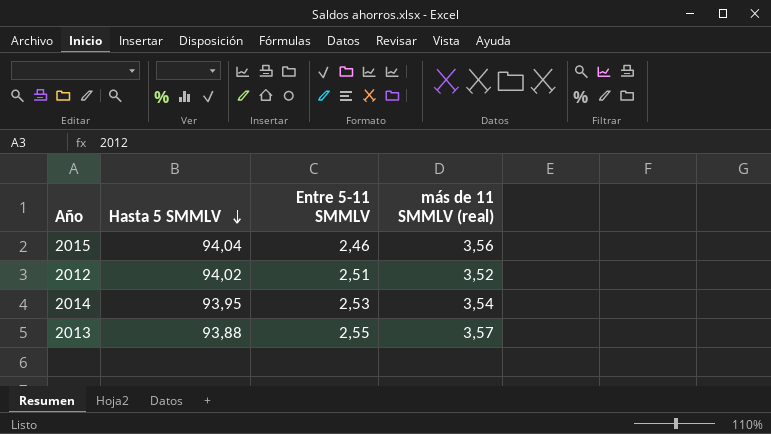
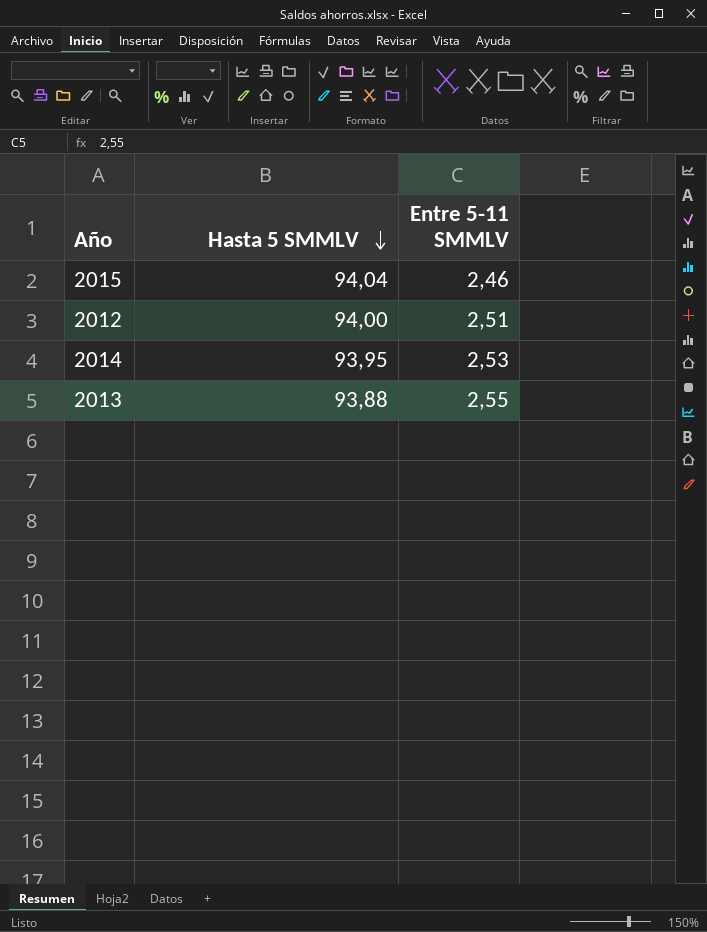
column más de 11 SMMLV (real) | position: 4 -> none
2012 | Hasta 5 SMMLV: 94,02 -> 94,00

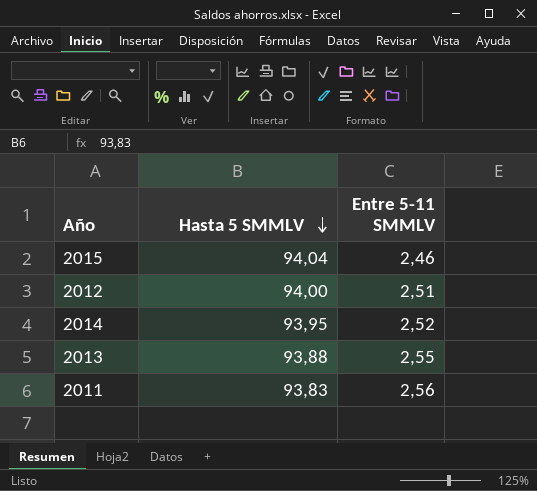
2014 | Entre 5-11 SMMLV: 2,53 -> 2,52
row 2011: none -> 93,83 | 2,56

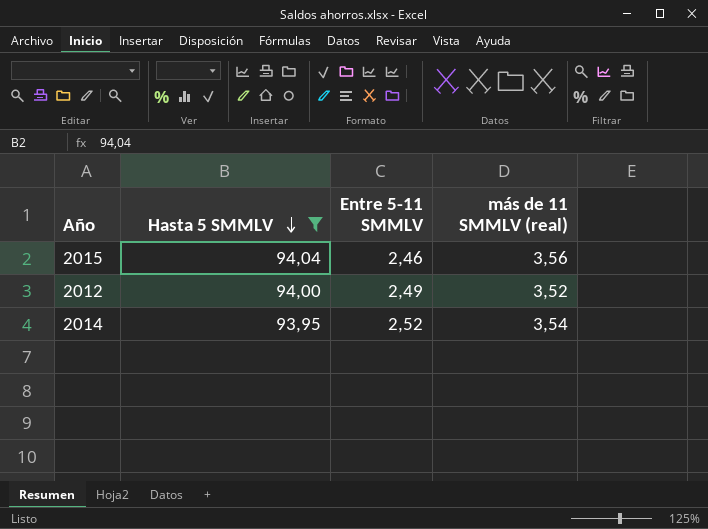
filter: none -> Hasta 5 SMMLV >= 93,95
column más de 11 SMMLV (real) | position: none -> 4
2012 | Entre 5-11 SMMLV: 2,51 -> 2,49

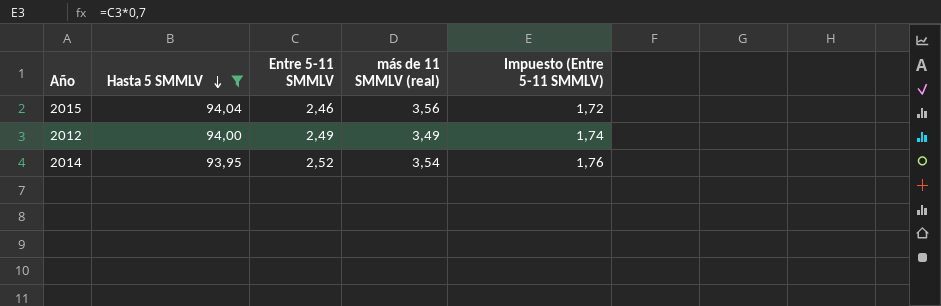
column Impuesto (Entre 5-11 SMMLV) | formula: none -> [Entre 5-11 SMMLV] * 0,7
2012 | más de 11 SMMLV (real): 3,52 -> 3,49

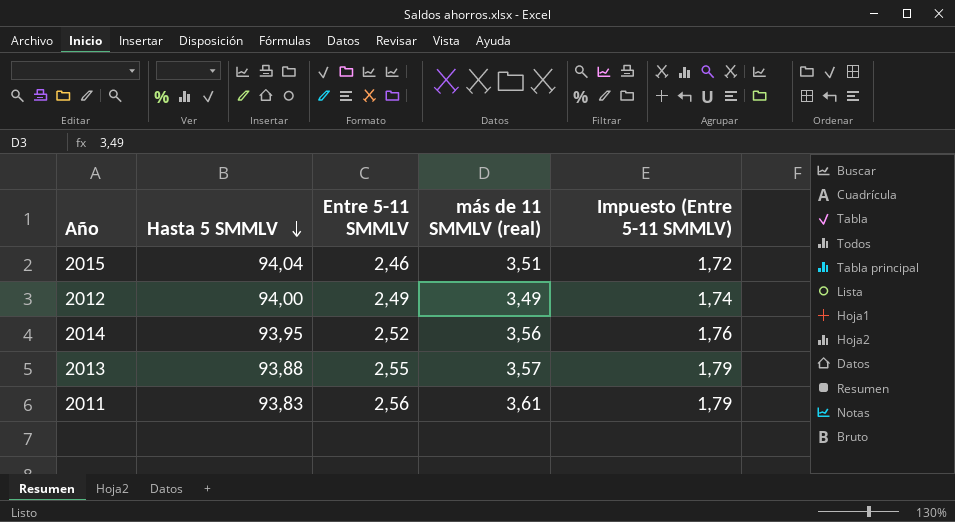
filter: Hasta 5 SMMLV >= 93,95 -> none
2015 | más de 11 SMMLV (real): 3,56 -> 3,51
2014 | más de 11 SMMLV (real): 3,54 -> 3,56

